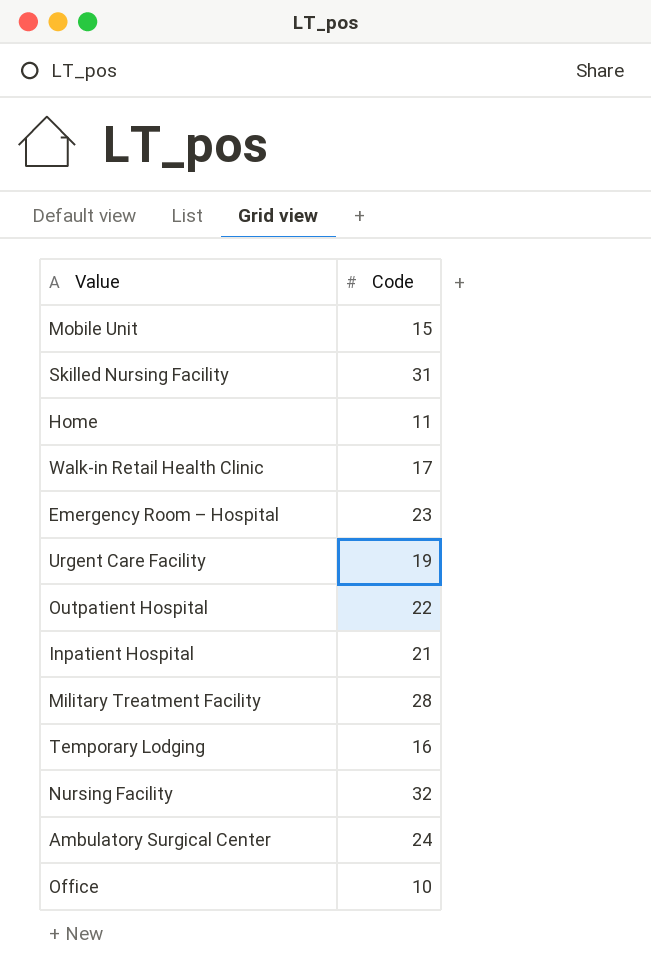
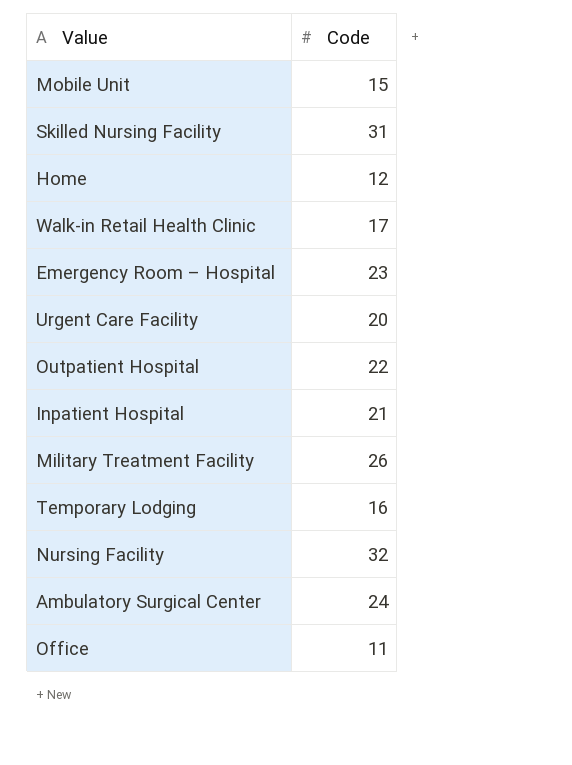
Home | Code: 11 -> 12
Urgent Care Facility | Code: 19 -> 20
Military Treatment Facility | Code: 28 -> 26
Office | Code: 10 -> 11

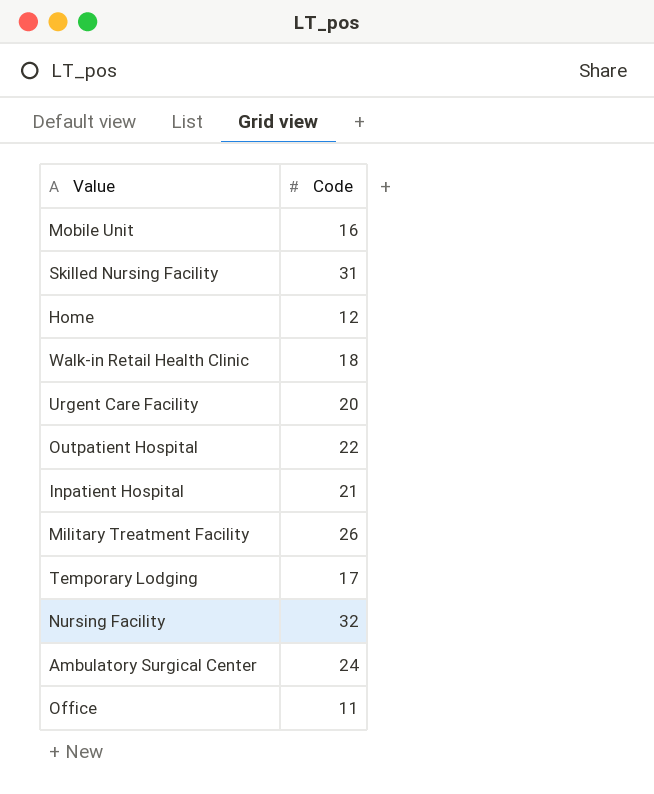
row Emergency Room – Hospital: 23 -> none
Mobile Unit | Code: 15 -> 16
Walk-in Retail Health Clinic | Code: 17 -> 18
Temporary Lodging | Code: 16 -> 17

